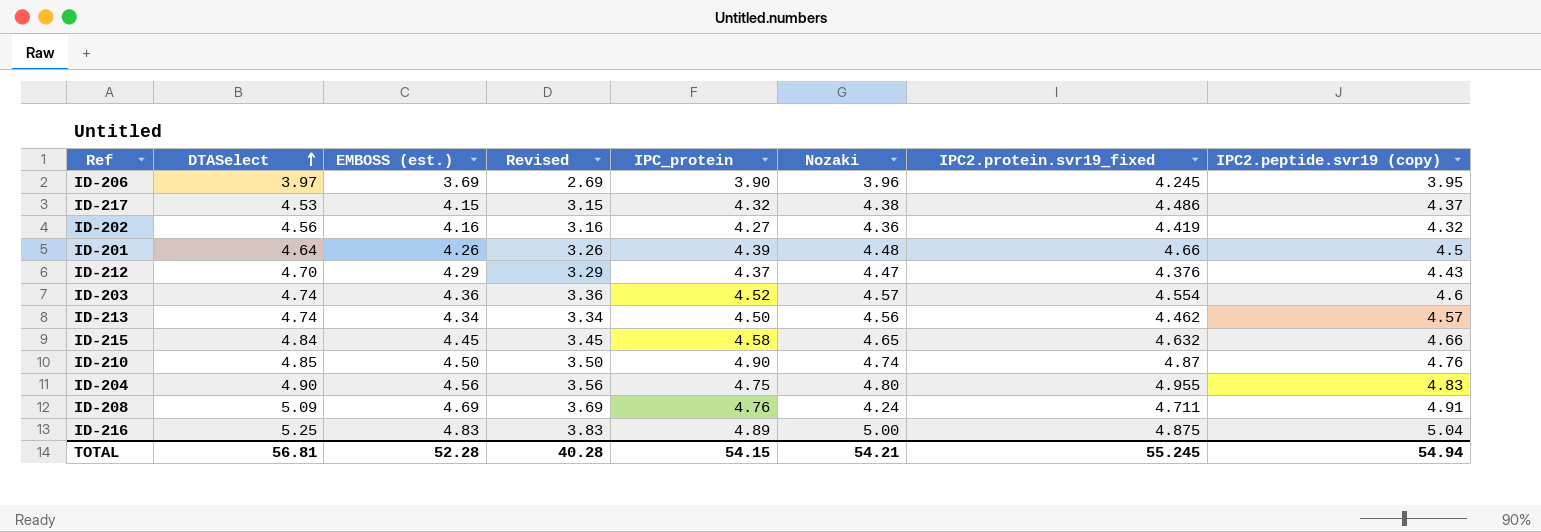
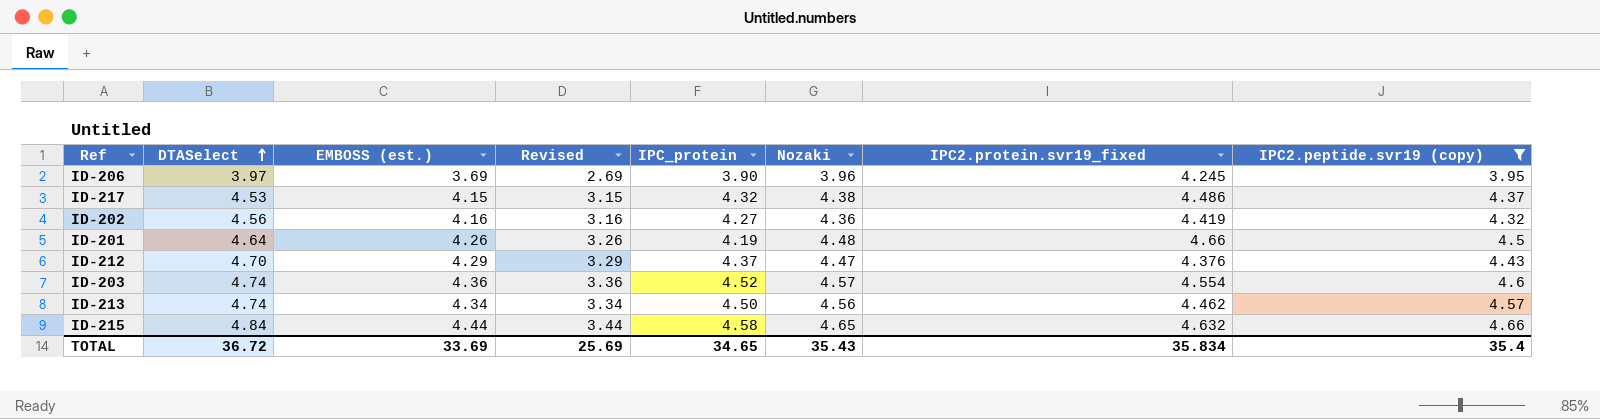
filter: none -> IPC2.peptide.svr19 (copy) <= 4.66
ID-201 | IPC_protein: 4.39 -> 4.19
ID-215 | EMBOSS (est.): 4.45 -> 4.44
ID-215 | Revised: 3.45 -> 3.44
TOTAL | DTASelect: 56.81 -> 36.72
TOTAL | EMBOSS (est.): 52.28 -> 33.69
TOTAL | Revised: 40.28 -> 25.69
TOTAL | IPC_protein: 54.15 -> 34.65
TOTAL | Nozaki: 54.21 -> 35.43
TOTAL | IPC2.protein.svr19_fixed: 55.245 -> 35.834
TOTAL | IPC2.peptide.svr19 (copy): 54.94 -> 35.4

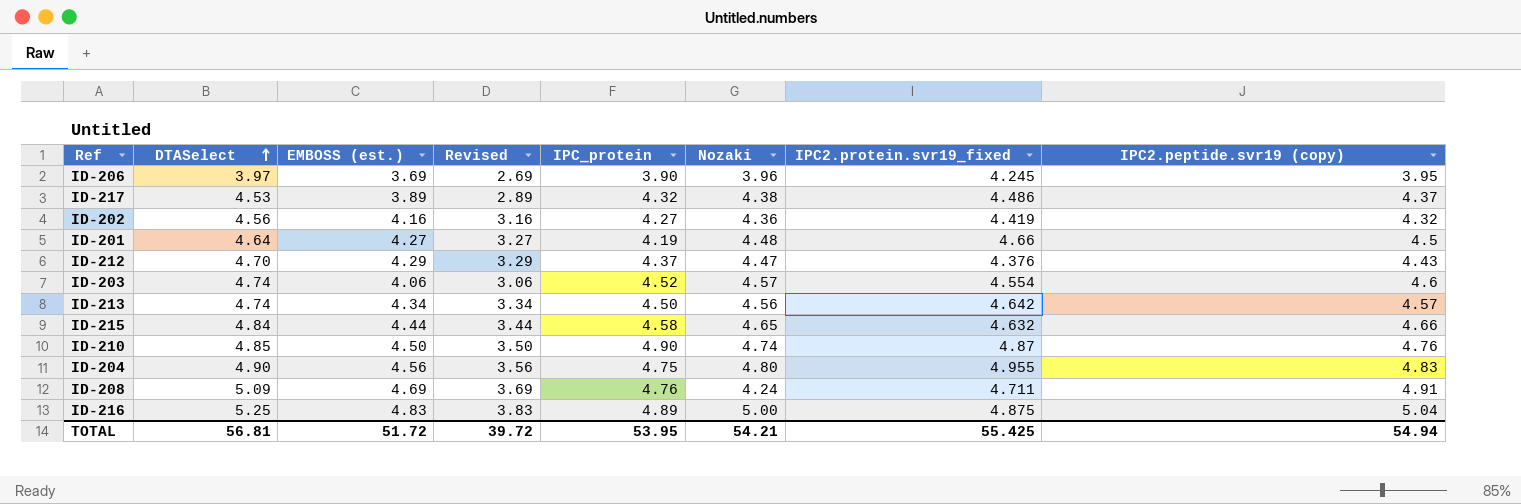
filter: IPC2.peptide.svr19 (copy) <= 4.66 -> none
ID-217 | EMBOSS (est.): 4.15 -> 3.89
ID-217 | Revised: 3.15 -> 2.89
ID-201 | EMBOSS (est.): 4.26 -> 4.27
ID-201 | Revised: 3.26 -> 3.27
ID-203 | EMBOSS (est.): 4.36 -> 4.06
ID-203 | Revised: 3.36 -> 3.06
ID-213 | IPC2.protein.svr19_fixed: 4.462 -> 4.642
TOTAL | DTASelect: 36.72 -> 56.81
TOTAL | EMBOSS (est.): 33.69 -> 51.72
TOTAL | Revised: 25.69 -> 39.72
TOTAL | IPC_protein: 34.65 -> 53.95
TOTAL | Nozaki: 35.43 -> 54.21
TOTAL | IPC2.protein.svr19_fixed: 35.834 -> 55.425
TOTAL | IPC2.peptide.svr19 (copy): 35.4 -> 54.94

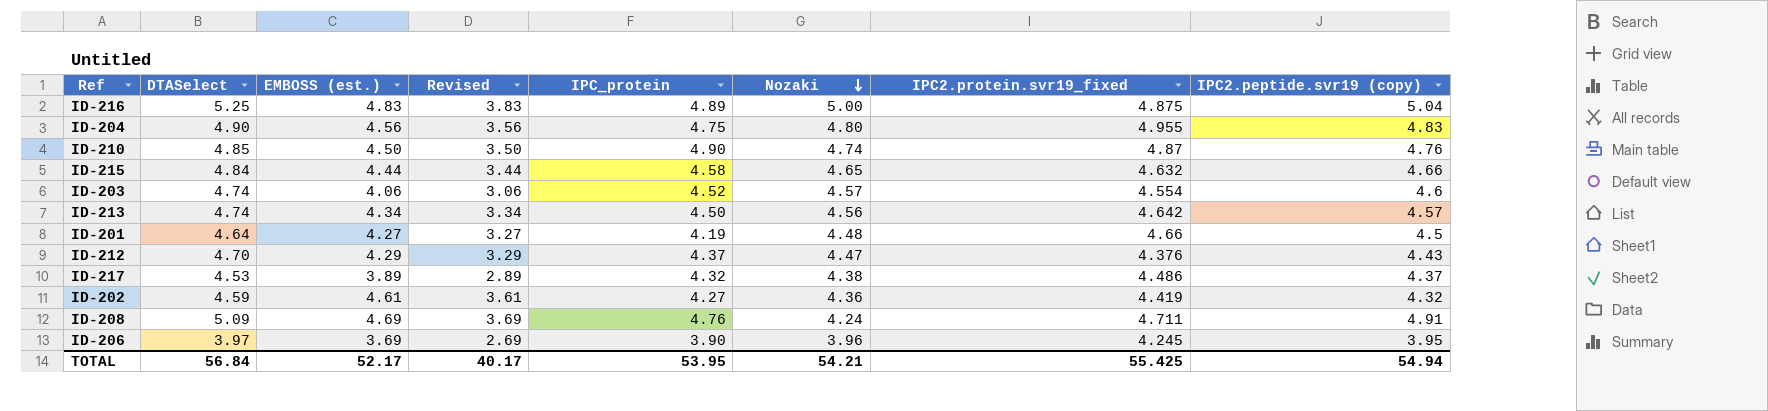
row order: DTASelect ascending -> Nozaki descending
ID-202 | DTASelect: 4.56 -> 4.59
ID-202 | EMBOSS (est.): 4.16 -> 4.61
ID-202 | Revised: 3.16 -> 3.61
TOTAL | DTASelect: 56.81 -> 56.84
TOTAL | EMBOSS (est.): 51.72 -> 52.17
TOTAL | Revised: 39.72 -> 40.17

